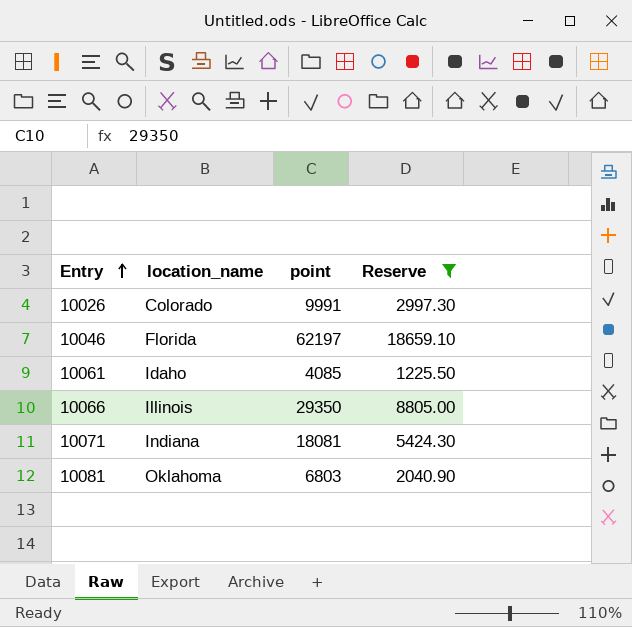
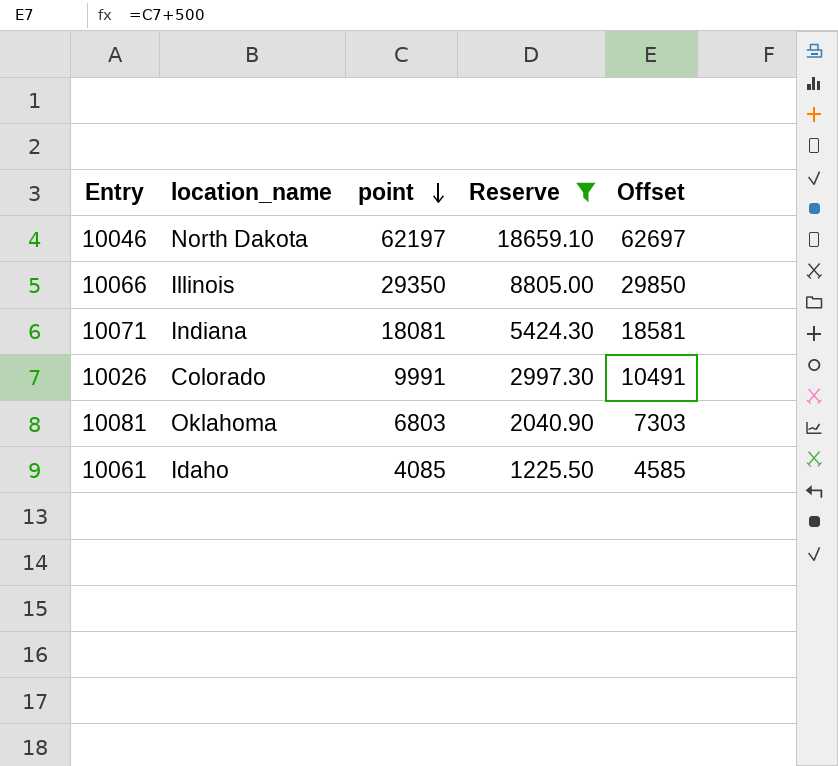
row order: Entry ascending -> point descending
column Offset | formula: none -> [point] + 500
10046 | location_name: Florida -> North Dakota

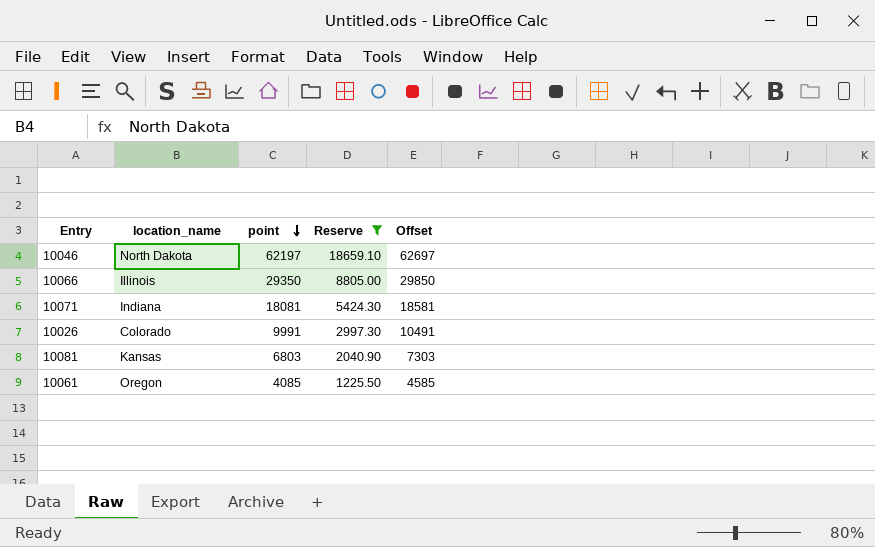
10081 | location_name: Oklahoma -> Kansas
10061 | location_name: Idaho -> Oregon

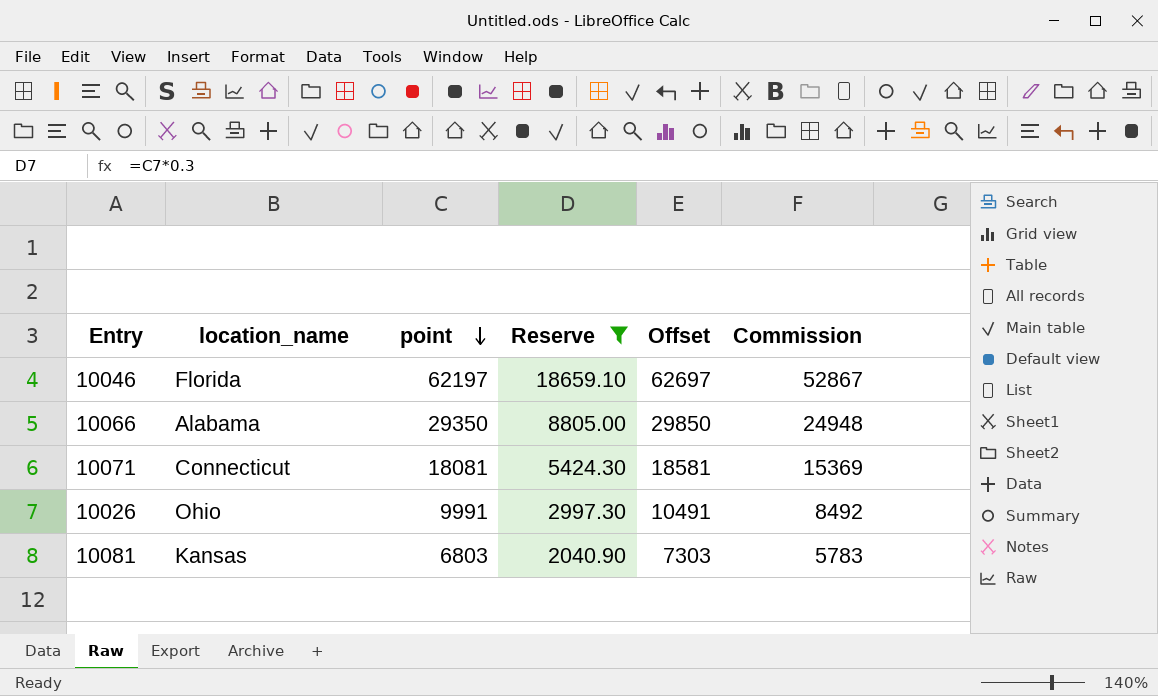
column Commission | formula: none -> [point] * 0.85
row 10061: Oregon | 4085 | 1225.50 | 4585 -> none
10046 | location_name: North Dakota -> Florida
10066 | location_name: Illinois -> Alabama
10071 | location_name: Indiana -> Connecticut
10026 | location_name: Colorado -> Ohio

